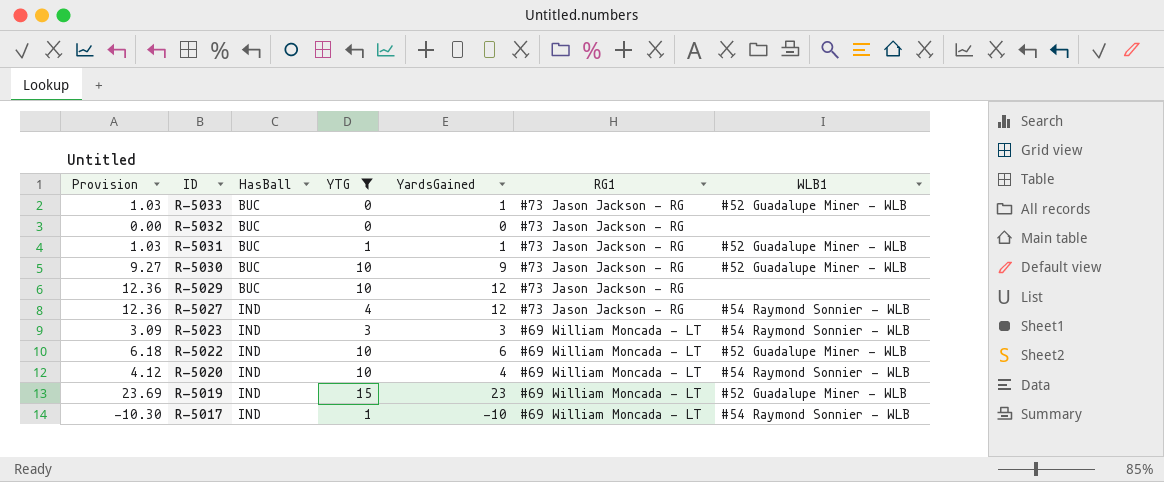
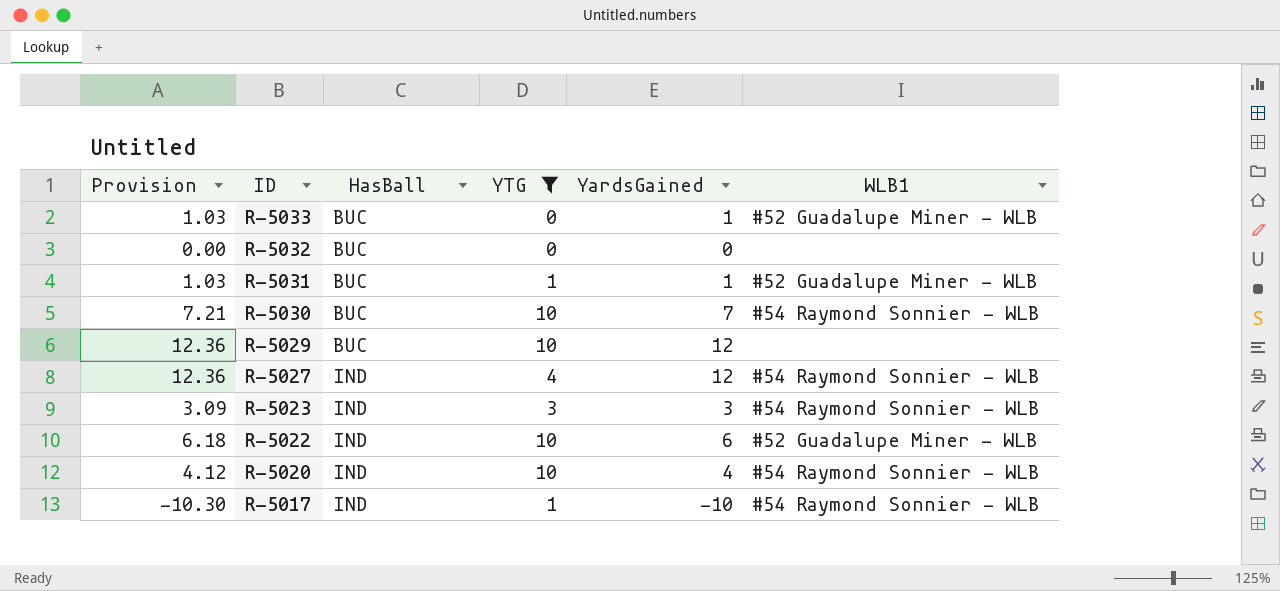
column RG1 | position: 6 -> none
row R-5019: 23.69 | IND | 15 | 23 | #69 William Moncada - LT | #52 Guadalupe Miner - WLB -> none
R-5030 | Provision: 9.27 -> 7.21
R-5030 | YardsGained: 9 -> 7
R-5030 | WLB1: #52 Guadalupe Miner - WLB -> #54 Raymond Sonnier - WLB

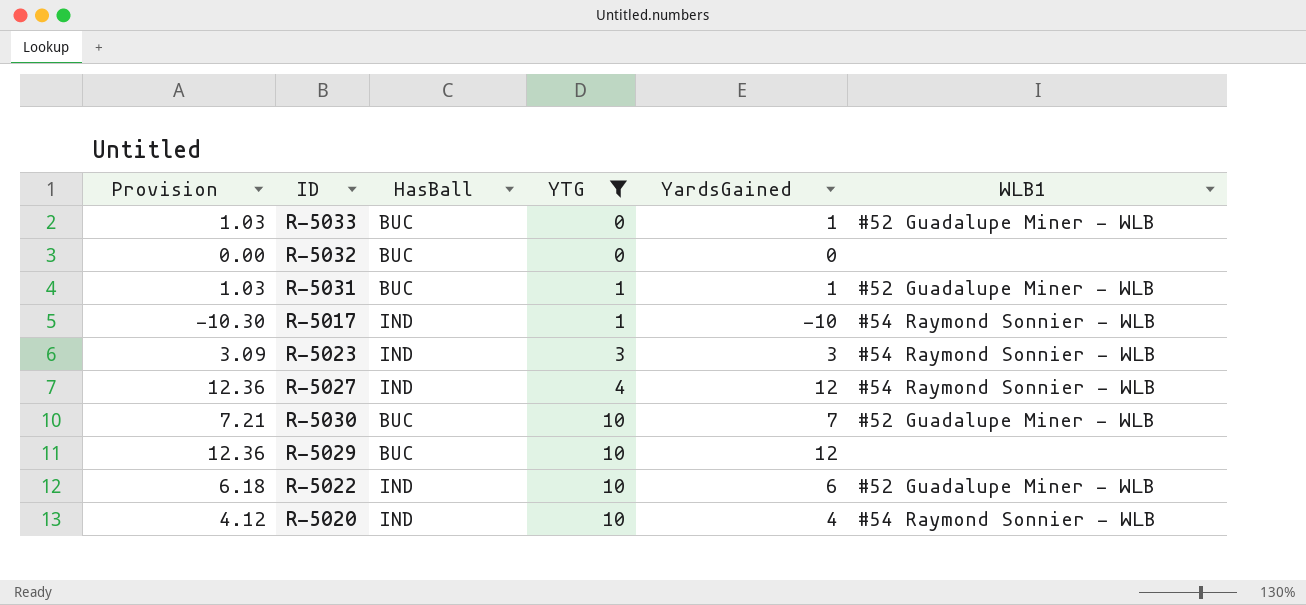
row order: ID descending -> YTG ascending
R-5030 | WLB1: #54 Raymond Sonnier - WLB -> #52 Guadalupe Miner - WLB

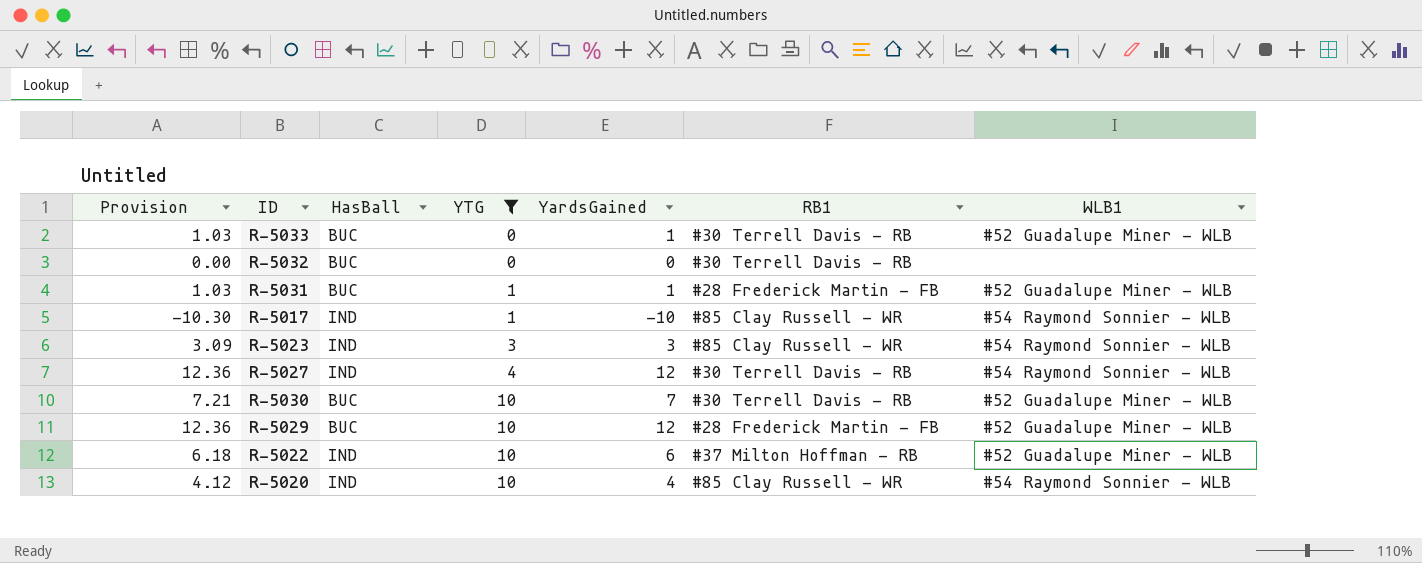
column RB1 | position: none -> 6
R-5029 | WLB1: none -> #52 Guadalupe Miner - WLB

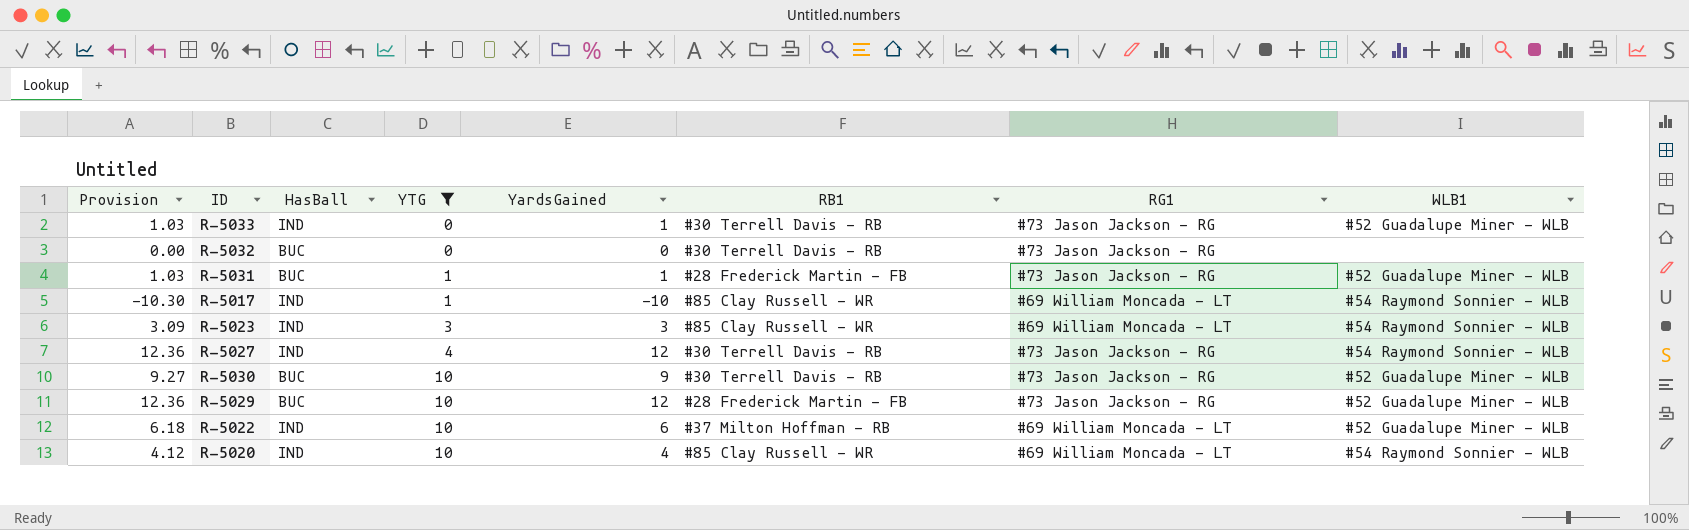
column RG1 | position: none -> 7
R-5033 | HasBall: BUC -> IND
R-5030 | Provision: 7.21 -> 9.27
R-5030 | YardsGained: 7 -> 9

